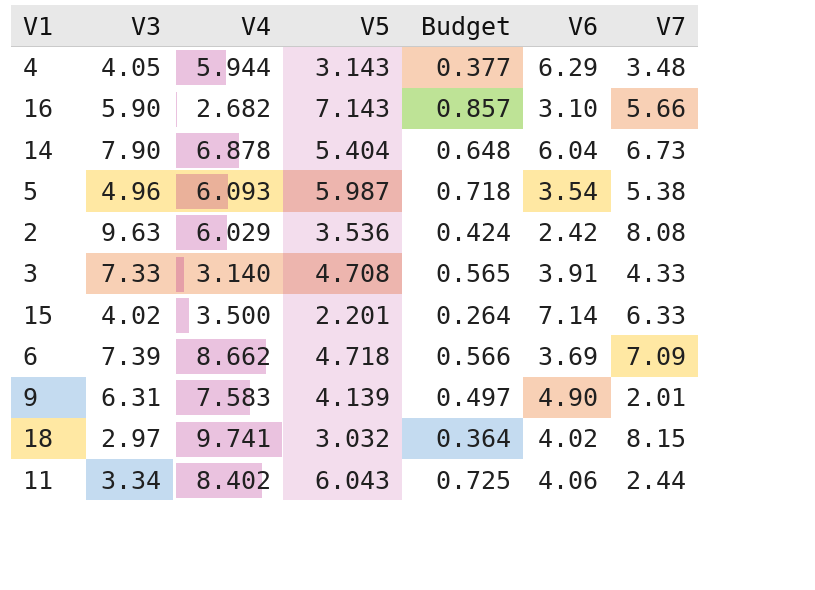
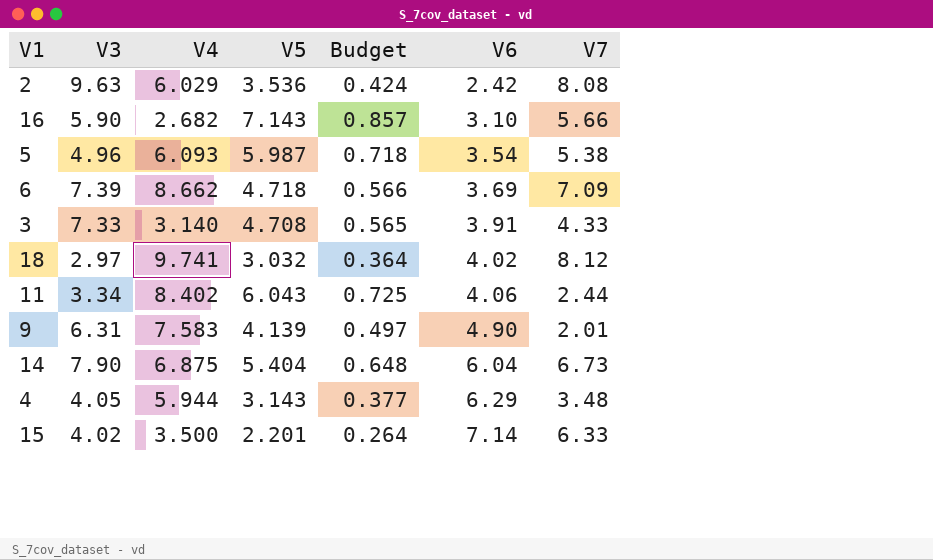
row order: none -> V6 ascending
18 | V7: 8.15 -> 8.12
14 | V4: 6.878 -> 6.875

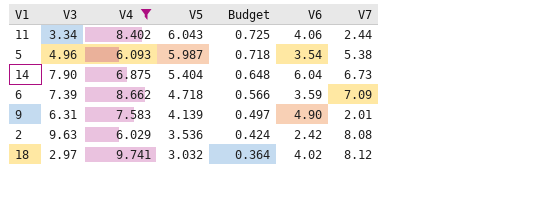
filter: none -> V4 >= 6.029
row order: V6 ascending -> V5 descending
6 | V6: 3.69 -> 3.59

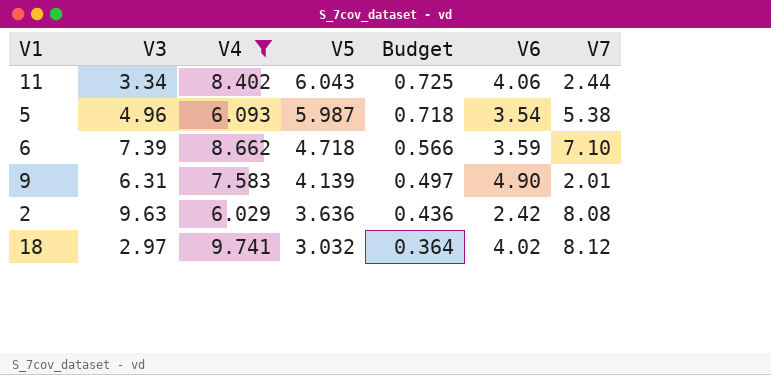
row 14: 7.90 | 6.875 | 5.404 | 0.648 | 6.04 | 6.73 -> none
6 | V7: 7.09 -> 7.10
2 | V5: 3.536 -> 3.636
2 | Budget: 0.424 -> 0.436

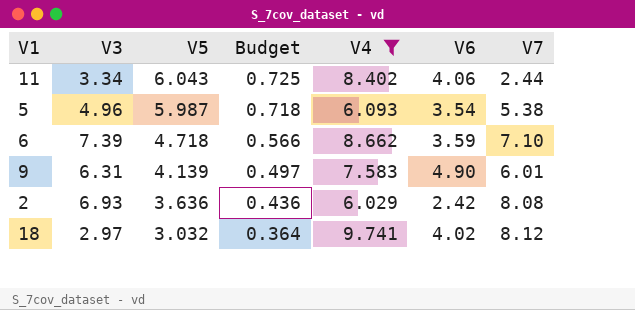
column V4 | position: 3 -> 5
9 | V7: 2.01 -> 6.01
2 | V3: 9.63 -> 6.93

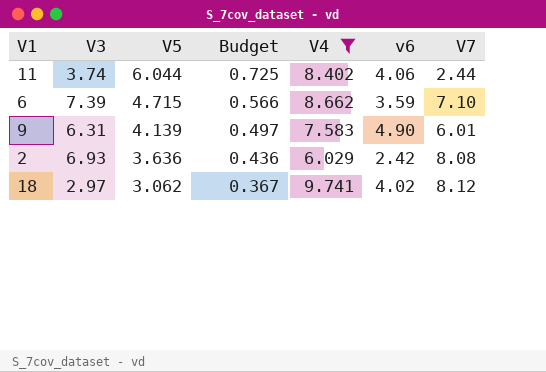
column name: V6 -> v6
row 5: 4.96 | 5.987 | 0.718 | 6.093 | 3.54 | 5.38 -> none
11 | V3: 3.34 -> 3.74
11 | V5: 6.043 -> 6.044
6 | V5: 4.718 -> 4.715
18 | V5: 3.032 -> 3.062
18 | Budget: 0.364 -> 0.367

